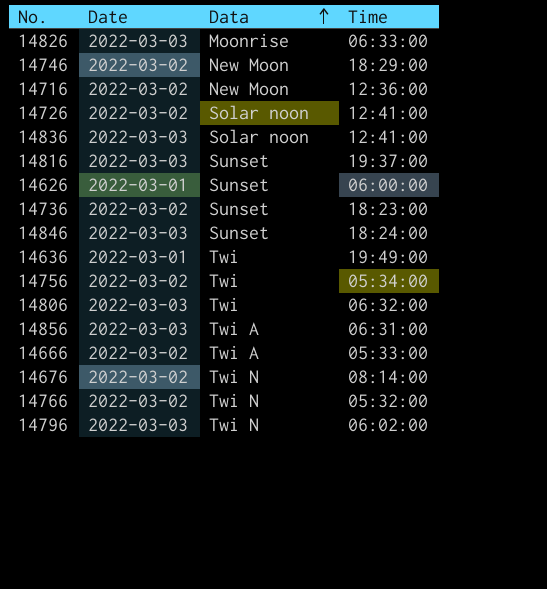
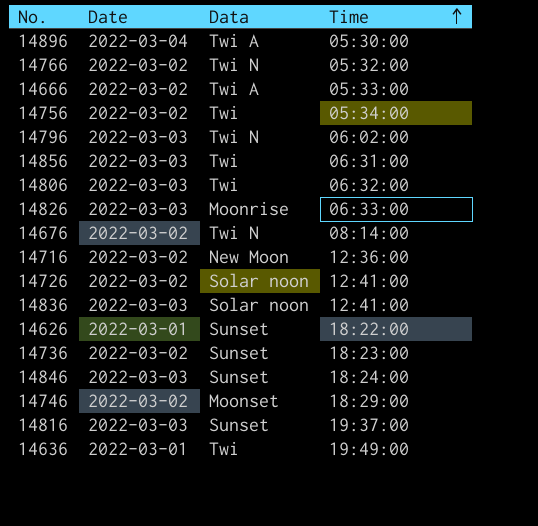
row order: Data ascending -> Time ascending
row 14896: none -> 2022-03-04 | Twi A | 05:30:00
14856 | Data: Twi A -> Twi
14626 | Time: 06:00:00 -> 18:22:00
14746 | Data: New Moon -> Moonset

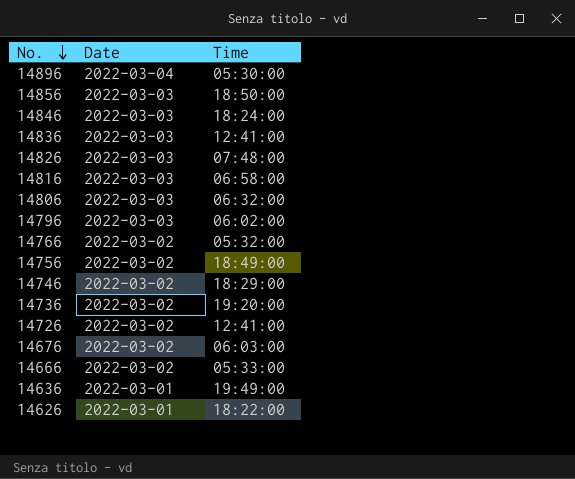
row order: Time ascending -> No. descending
column Data | position: 3 -> none
row 14716: 2022-03-02 | New Moon | 12:36:00 -> none
14856 | Time: 06:31:00 -> 18:50:00
14826 | Time: 06:33:00 -> 07:48:00
14816 | Time: 19:37:00 -> 06:58:00
14756 | Time: 05:34:00 -> 18:49:00
14736 | Time: 18:23:00 -> 19:20:00
14676 | Time: 08:14:00 -> 06:03:00

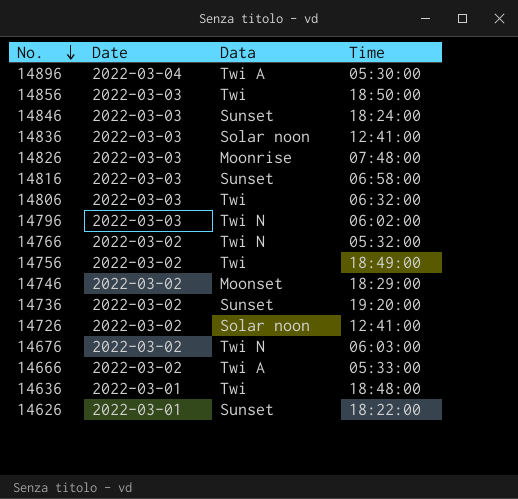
column Data | position: none -> 3
14636 | Time: 19:49:00 -> 18:48:00

